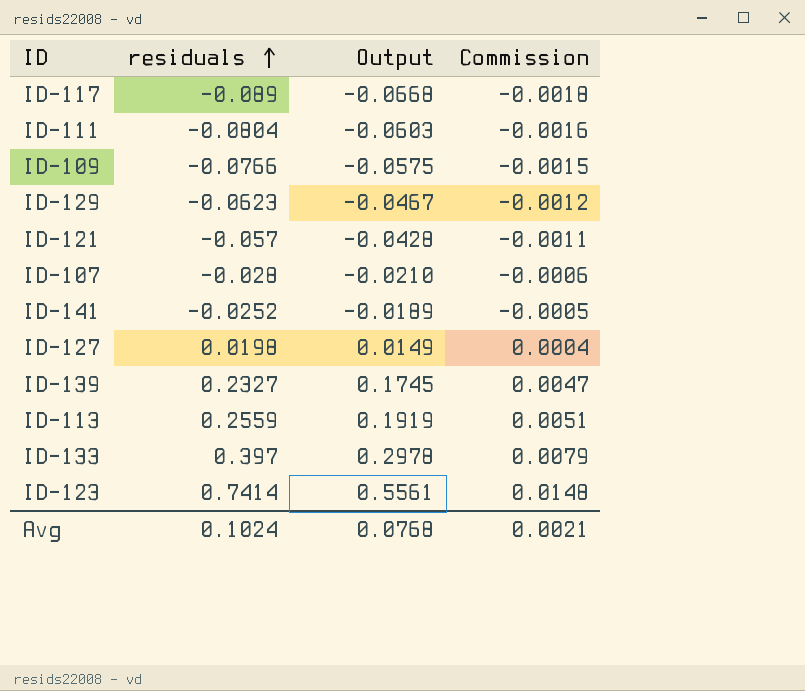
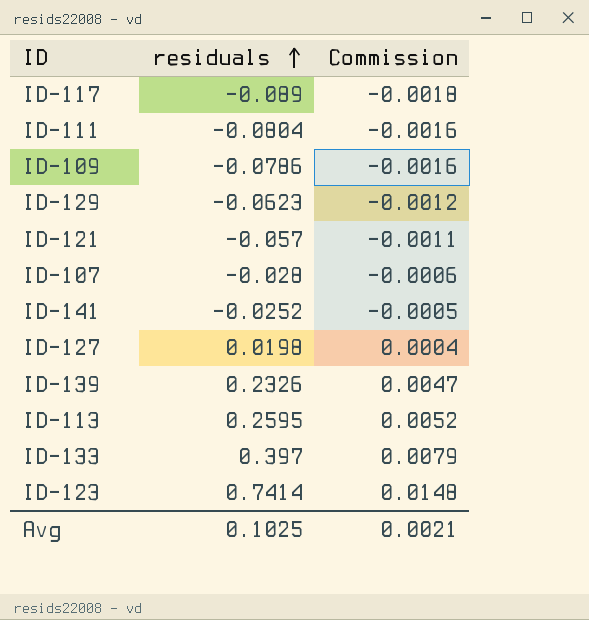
column Output | formula: [residuals] * 0.75 -> none
ID-109 | residuals: -0.0766 -> -0.0786
ID-109 | Commission: -0.0015 -> -0.0016
ID-139 | residuals: 0.2327 -> 0.2326
ID-113 | residuals: 0.2559 -> 0.2595
ID-113 | Commission: 0.0051 -> 0.0052
Avg | residuals: 0.1024 -> 0.1025

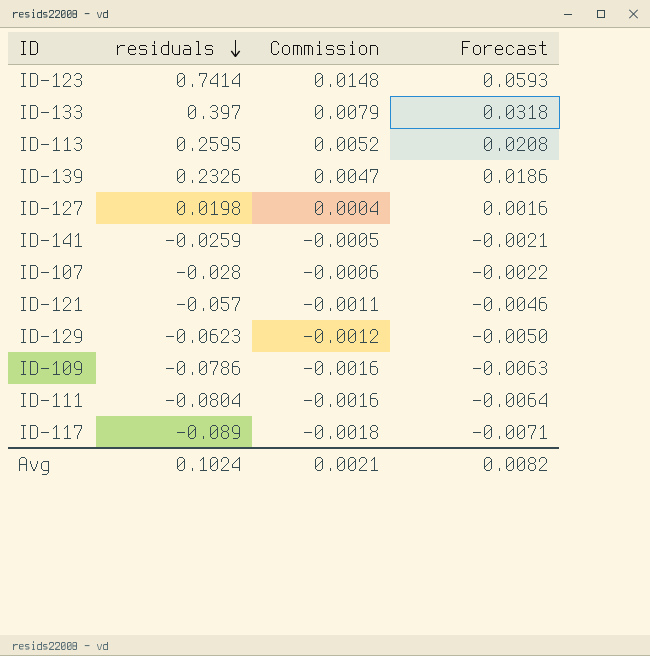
row order: residuals ascending -> residuals descending
column Forecast | formula: none -> [residuals] * 0.08
ID-141 | residuals: -0.0252 -> -0.0259
Avg | residuals: 0.1025 -> 0.1024

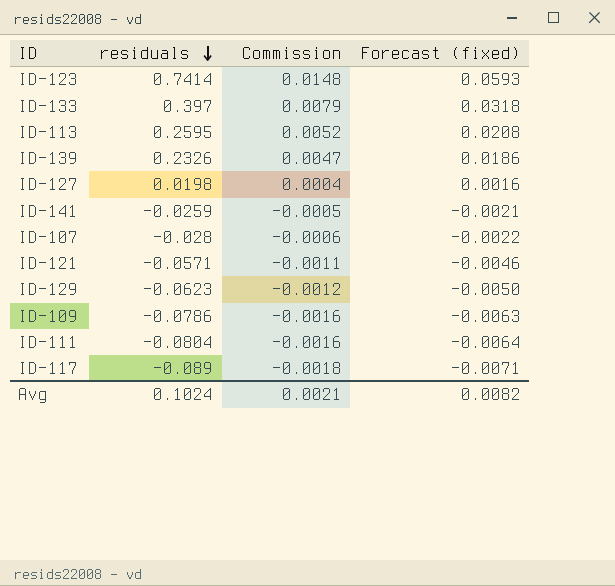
column name: Forecast -> Forecast (fixed)
ID-121 | residuals: -0.057 -> -0.0571

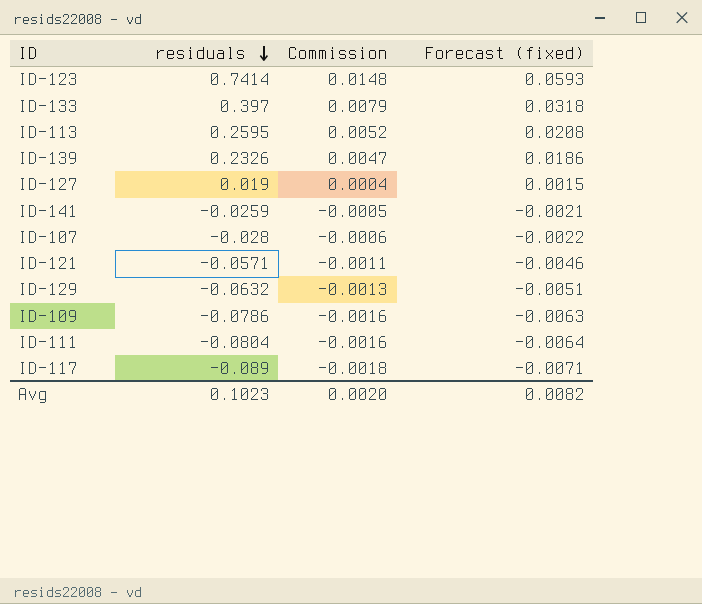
ID-127 | residuals: 0.0198 -> 0.019
ID-127 | Forecast (fixed): 0.0016 -> 0.0015
ID-129 | residuals: -0.0623 -> -0.0632
ID-129 | Commission: -0.0012 -> -0.0013
ID-129 | Forecast (fixed): -0.0050 -> -0.0051
Avg | residuals: 0.1024 -> 0.1023
Avg | Commission: 0.0021 -> 0.0020

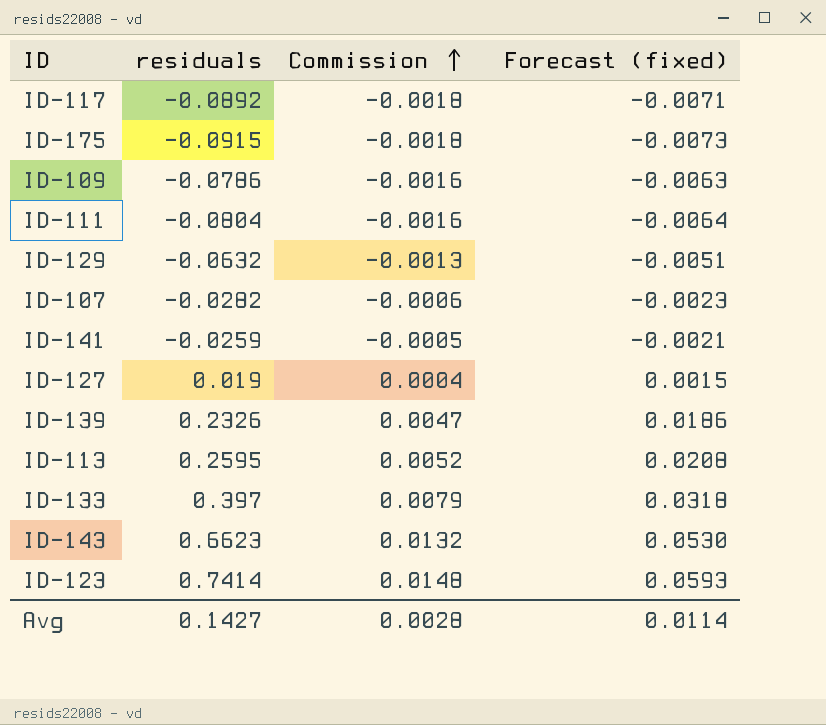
row order: residuals descending -> Commission ascending
row ID-121: -0.0571 | -0.0011 | -0.0046 -> none
ID-117 | residuals: -0.089 -> -0.0892
row ID-175: none -> -0.0915 | -0.0018 | -0.0073
ID-107 | residuals: -0.028 -> -0.0282
ID-107 | Forecast (fixed): -0.0022 -> -0.0023
row ID-143: none -> 0.6623 | 0.0132 | 0.0530
Avg | residuals: 0.1023 -> 0.1427
Avg | Commission: 0.0020 -> 0.0028
Avg | Forecast (fixed): 0.0082 -> 0.0114

